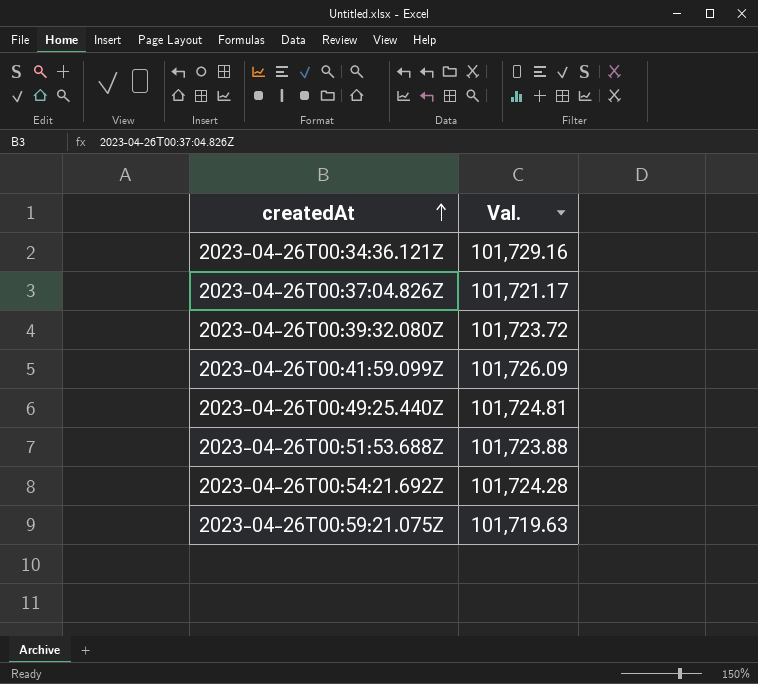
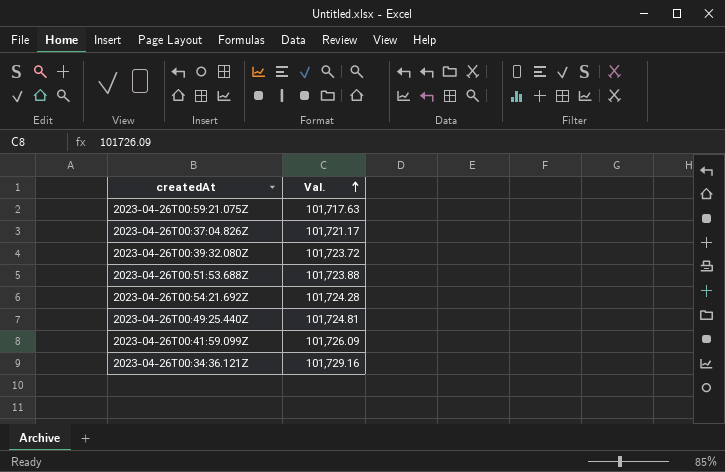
row order: createdAt ascending -> Val. ascending
2023-04-26T00:59:21.075Z | Val.: 101,719.63 -> 101,717.63

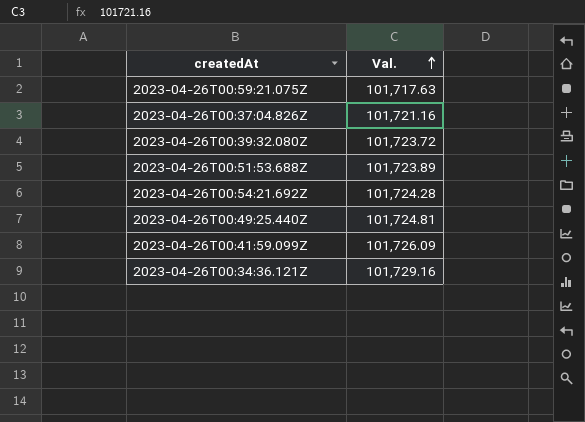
2023-04-26T00:37:04.826Z | Val.: 101,721.17 -> 101,721.16
2023-04-26T00:51:53.688Z | Val.: 101,723.88 -> 101,723.89

